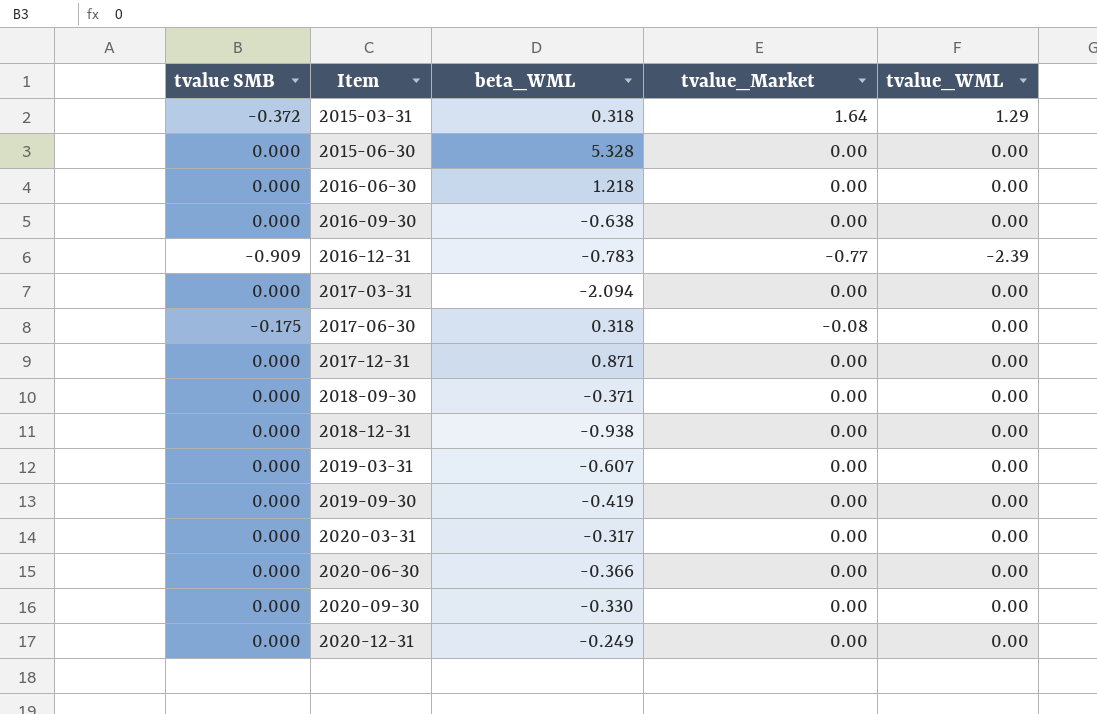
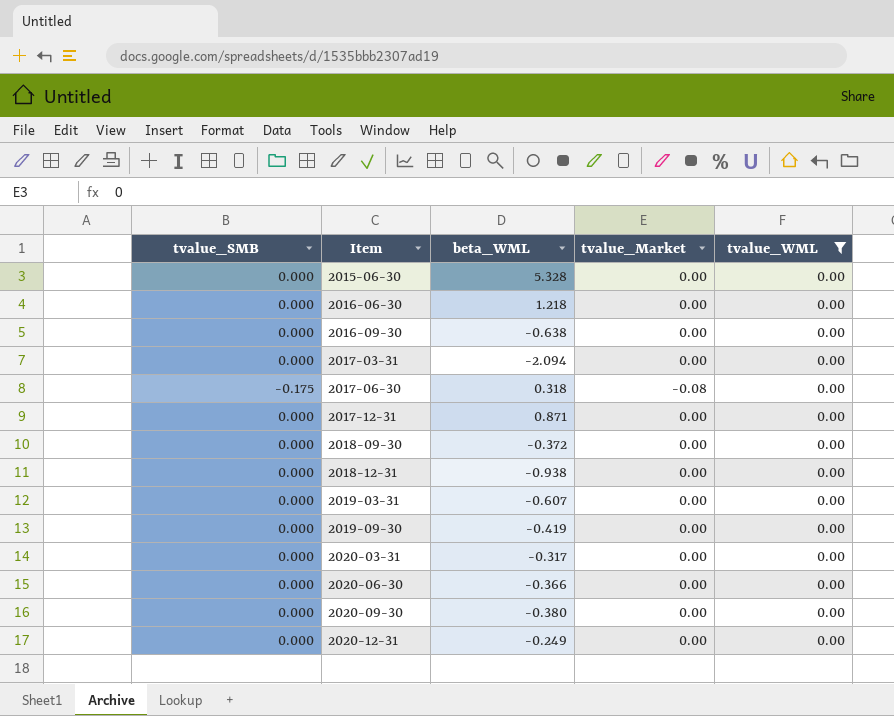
filter: none -> tvalue_WML = 0.00
column name: tvalue SMB -> tvalue_SMB
2018-09-30 | beta_WML: -0.371 -> -0.372
2020-09-30 | beta_WML: -0.330 -> -0.380

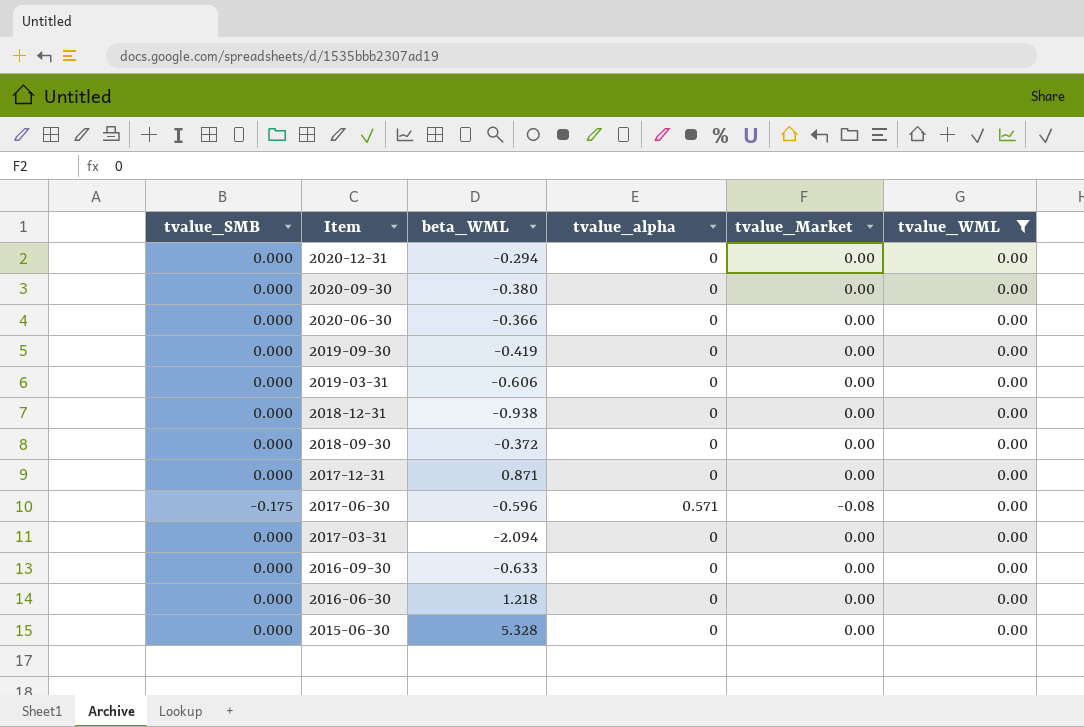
row order: Item ascending -> Item descending
column tvalue_alpha | position: none -> 4
row 2020-03-31: 0.000 | -0.317 | 0.00 | 0.00 -> none
2020-12-31 | beta_WML: -0.249 -> -0.294
2019-03-31 | beta_WML: -0.607 -> -0.606
2017-06-30 | beta_WML: 0.318 -> -0.596
2016-09-30 | beta_WML: -0.638 -> -0.633

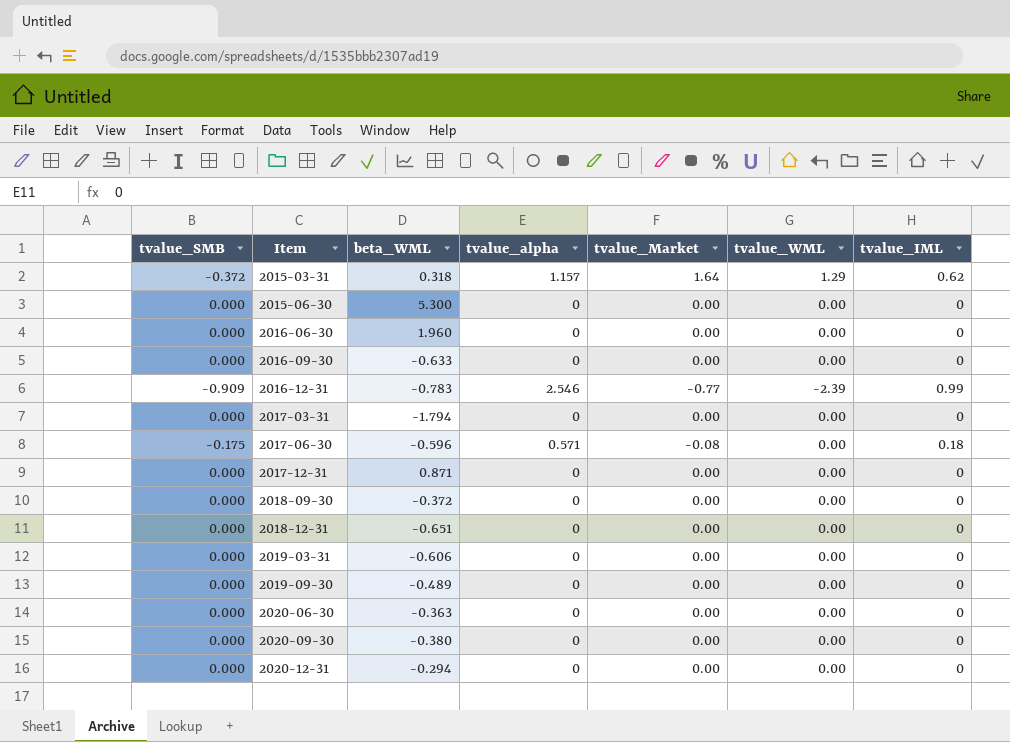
filter: tvalue_WML = 0.00 -> none
row order: Item descending -> Item ascending
column tvalue_IML | position: none -> 7
2015-06-30 | beta_WML: 5.328 -> 5.300
2016-06-30 | beta_WML: 1.218 -> 1.960
2017-03-31 | beta_WML: -2.094 -> -1.794
2018-12-31 | beta_WML: -0.938 -> -0.651
2019-09-30 | beta_WML: -0.419 -> -0.489
2020-06-30 | beta_WML: -0.366 -> -0.363

